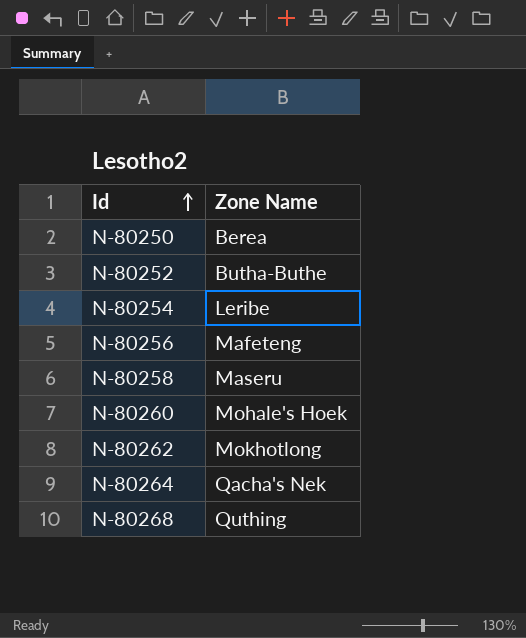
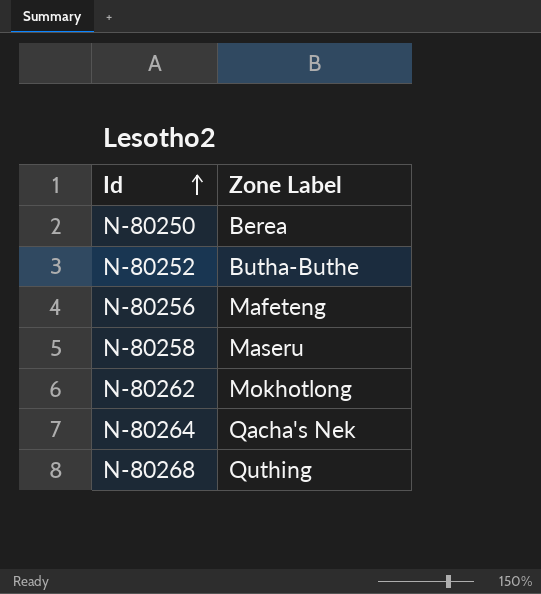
column name: Zone Name -> Zone Label
row N-80254: Leribe -> none
row N-80260: Mohale's Hoek -> none

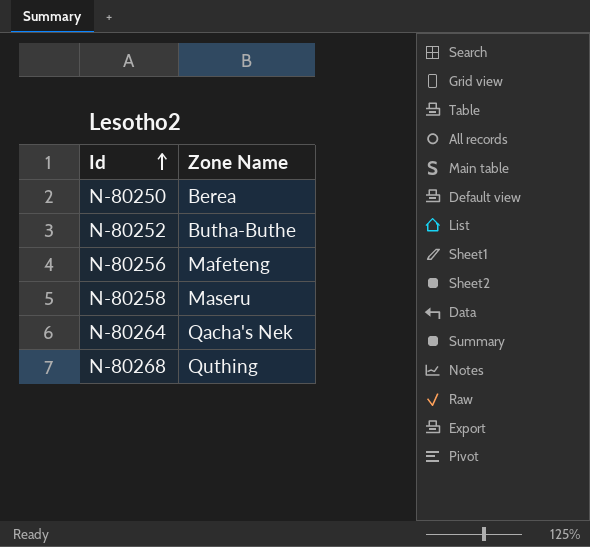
column name: Zone Label -> Zone Name
row N-80262: Mokhotlong -> none

